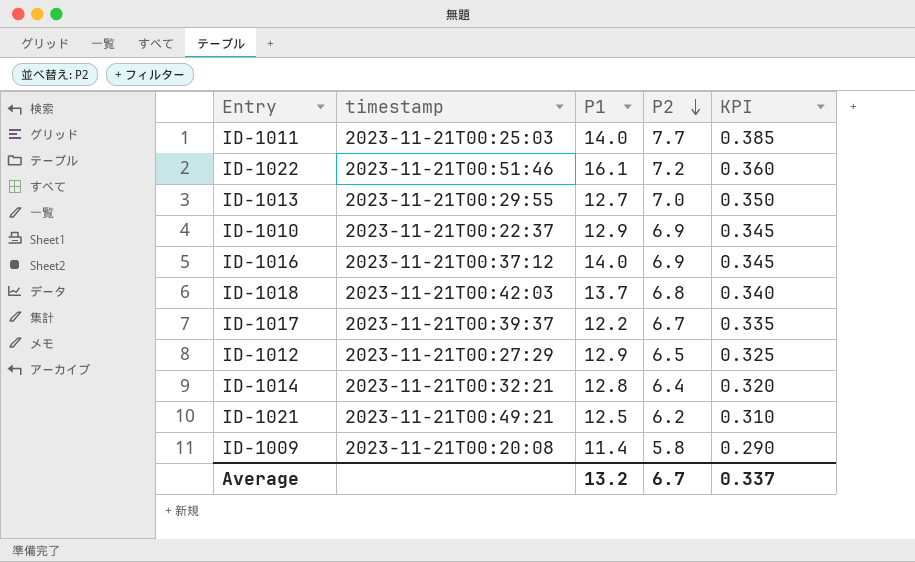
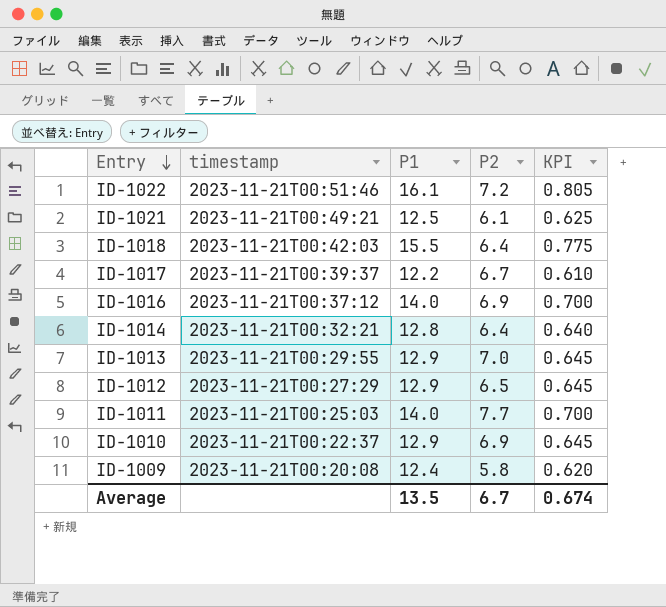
row order: P2 descending -> Entry descending
column KPI | formula: [P2] * 0.05 -> [P1] * 0.05
ID-1021 | P2: 6.2 -> 6.1
ID-1018 | P1: 13.7 -> 15.5
ID-1018 | P2: 6.8 -> 6.4
ID-1013 | P1: 12.7 -> 12.9
ID-1009 | P1: 11.4 -> 12.4
Average | P1: 13.2 -> 13.5
Average | KPI: 0.337 -> 0.674

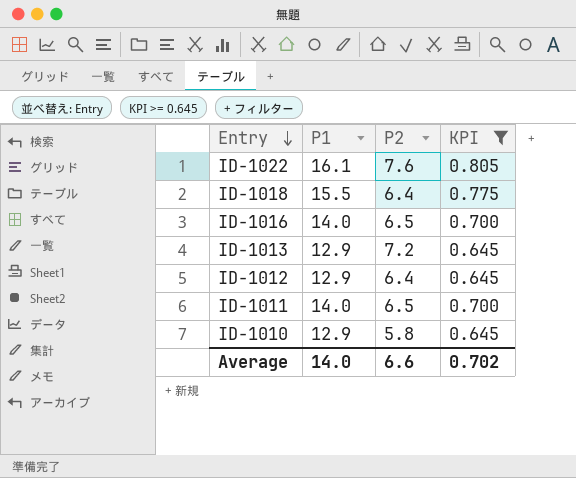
filter: none -> KPI >= 0.645
column timestamp | position: 2 -> none
ID-1022 | P2: 7.2 -> 7.6
ID-1016 | P2: 6.9 -> 6.5
ID-1013 | P2: 7.0 -> 7.2
ID-1012 | P2: 6.5 -> 6.4
ID-1011 | P2: 7.7 -> 6.5
ID-1010 | P2: 6.9 -> 5.8
Average | P1: 13.5 -> 14.0
Average | P2: 6.7 -> 6.6
Average | KPI: 0.674 -> 0.702

